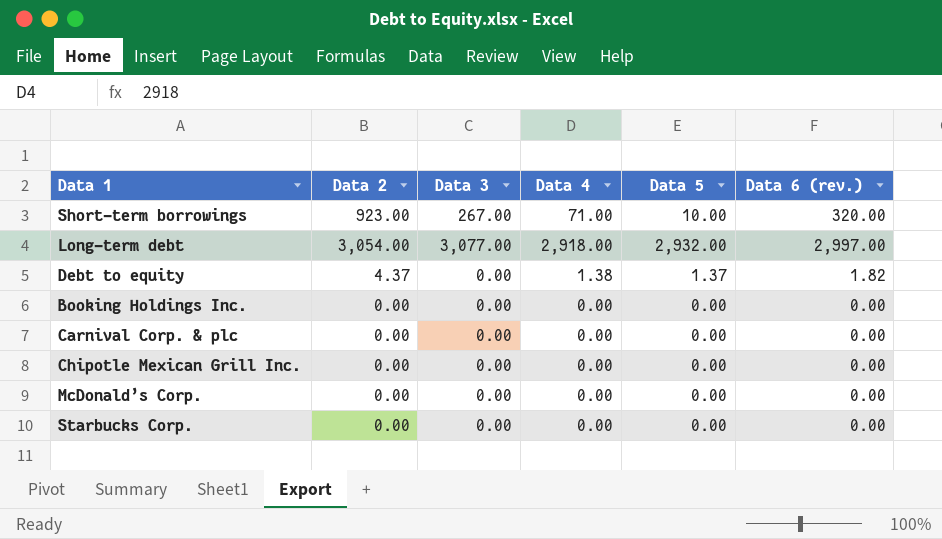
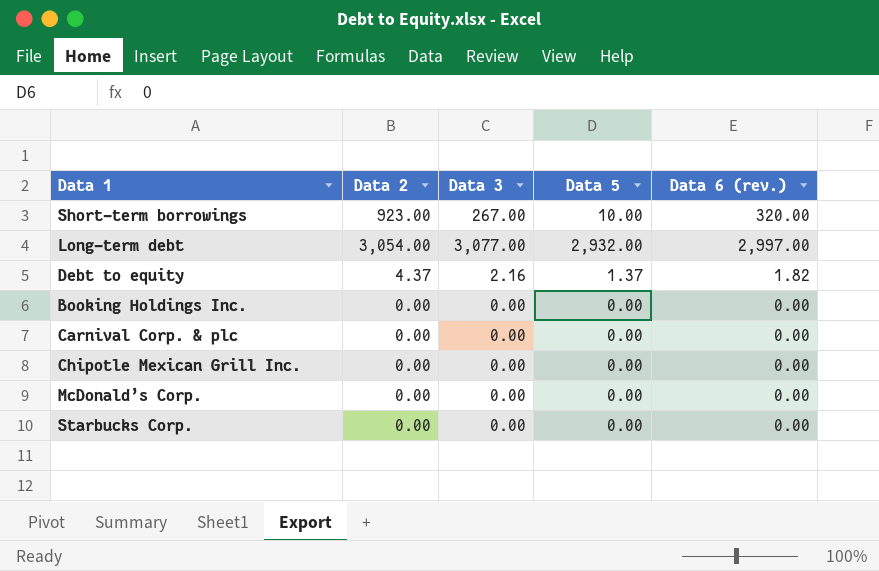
column Data 4 | position: 4 -> none
Debt to equity | Data 3: 0.00 -> 2.16

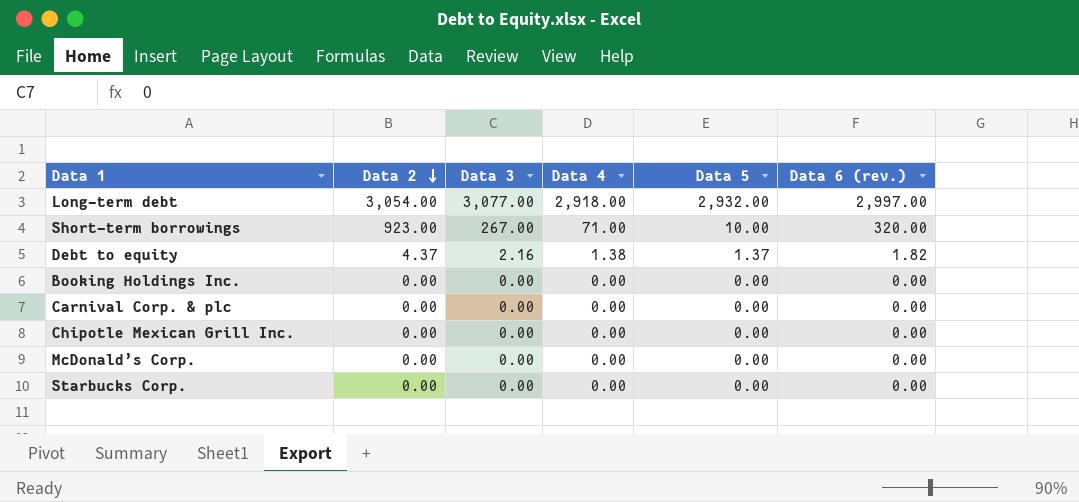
row order: none -> Data 2 descending
column Data 4 | position: none -> 4

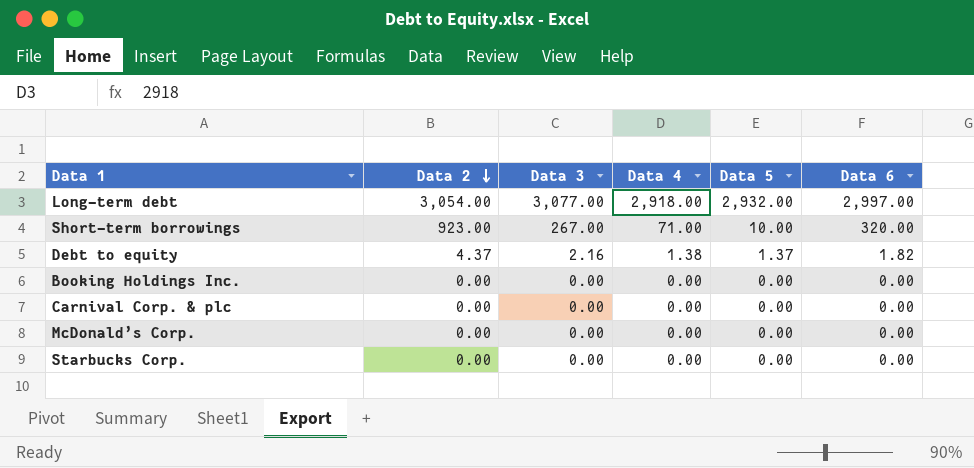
column name: Data 6 (rev.) -> Data 6
row Chipotle Mexican Grill Inc.: 0.00 | 0.00 | 0.00 | 0.00 | 0.00 -> none

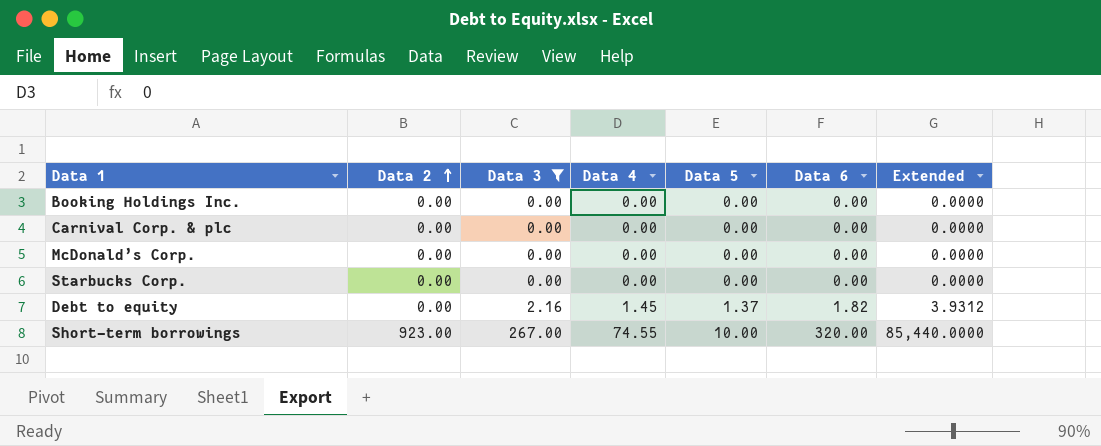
filter: none -> Data 3 != 3,077.00
row order: Data 2 descending -> Data 2 ascending
column Extended | formula: none -> [Data 3] * [Data 6]
Debt to equity | Data 2: 4.37 -> 0.00
Debt to equity | Data 4: 1.38 -> 1.45
Short-term borrowings | Data 4: 71.00 -> 74.55

